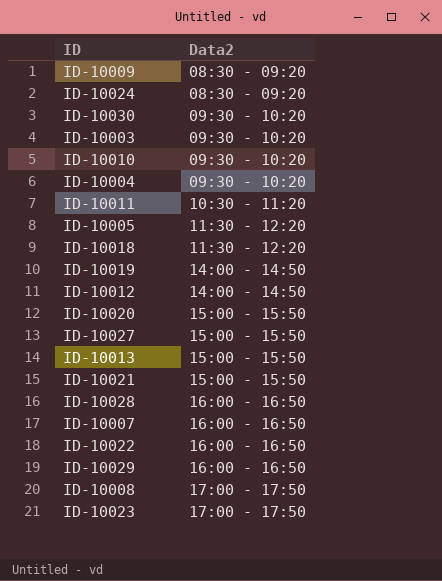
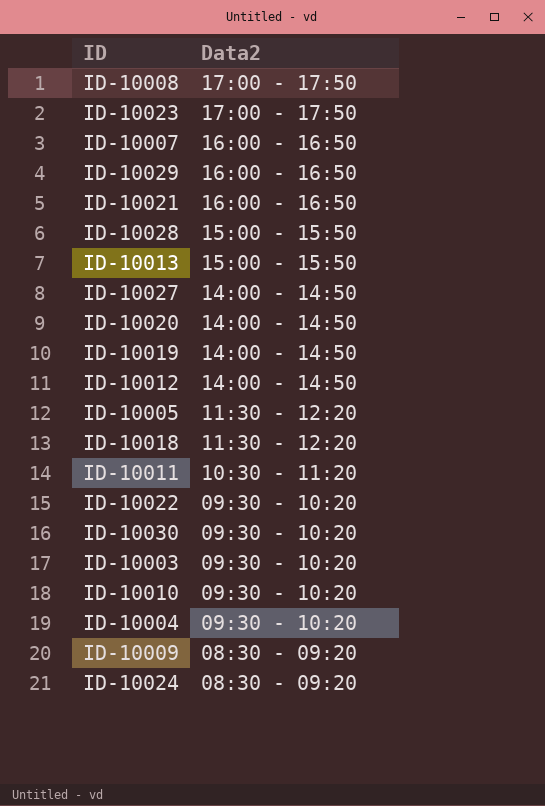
row order: Data2 ascending -> Data2 descending
ID-10021 | Data2: 15:00 - 15:50 -> 16:00 - 16:50
ID-10028 | Data2: 16:00 - 16:50 -> 15:00 - 15:50
ID-10027 | Data2: 15:00 - 15:50 -> 14:00 - 14:50
ID-10020 | Data2: 15:00 - 15:50 -> 14:00 - 14:50
ID-10022 | Data2: 16:00 - 16:50 -> 09:30 - 10:20

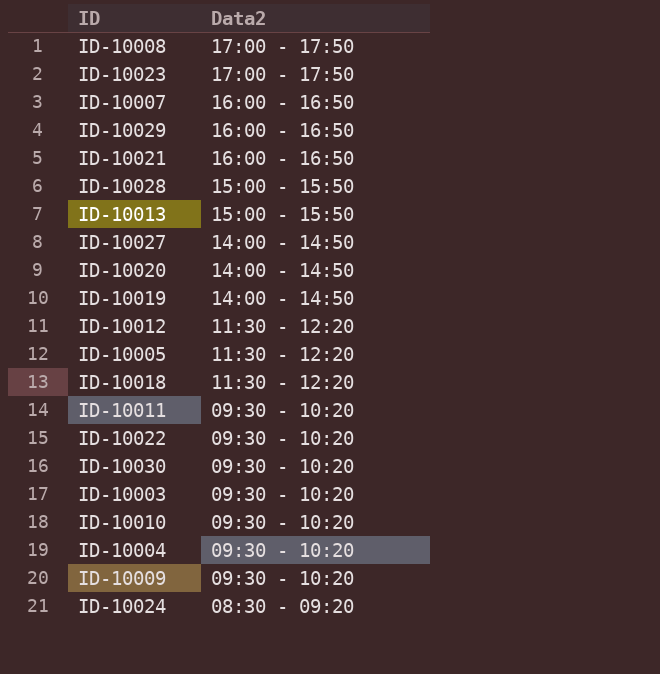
ID-10012 | Data2: 14:00 - 14:50 -> 11:30 - 12:20
ID-10011 | Data2: 10:30 - 11:20 -> 09:30 - 10:20
ID-10009 | Data2: 08:30 - 09:20 -> 09:30 - 10:20

